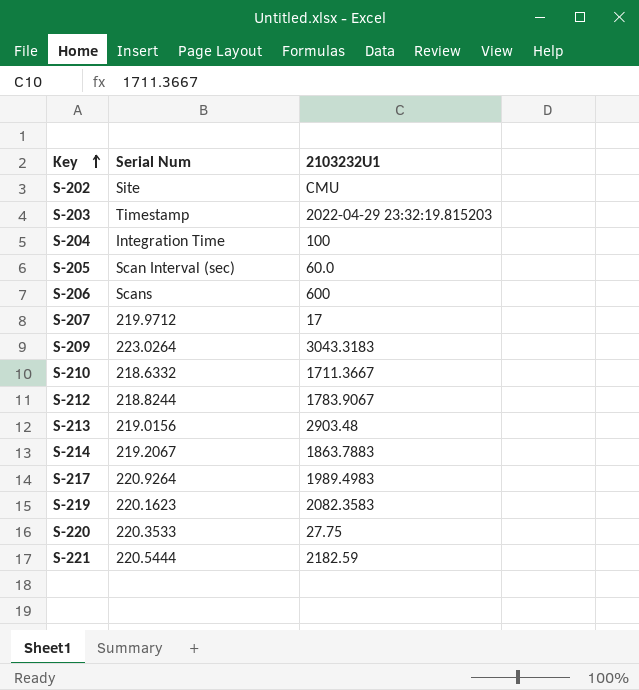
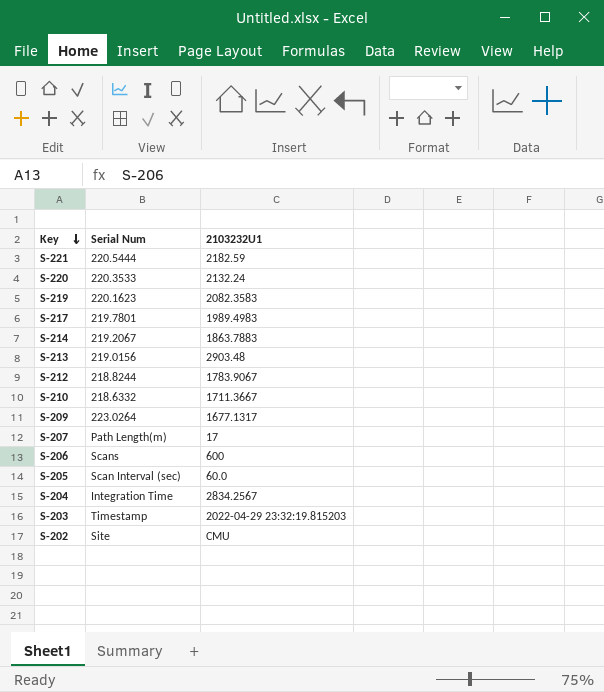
row order: Key ascending -> Key descending
S-220 | 2103232U1: 27.75 -> 2132.24
S-217 | Serial Num: 220.9264 -> 219.7801
S-209 | 2103232U1: 3043.3183 -> 1677.1317
S-207 | Serial Num: 219.9712 -> Path Length(m)
S-204 | 2103232U1: 100 -> 2834.2567

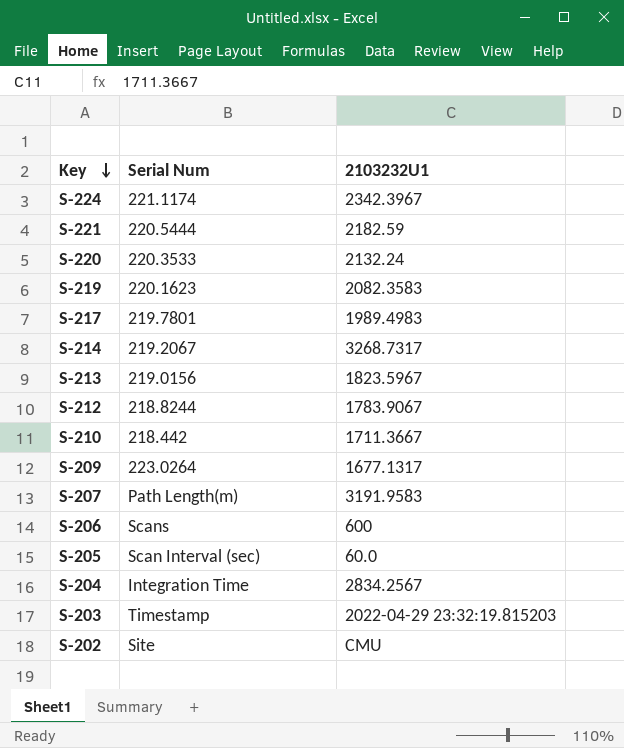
row S-224: none -> 221.1174 | 2342.3967
S-214 | 2103232U1: 1863.7883 -> 3268.7317
S-213 | 2103232U1: 2903.48 -> 1823.5967
S-210 | Serial Num: 218.6332 -> 218.442
S-207 | 2103232U1: 17 -> 3191.9583

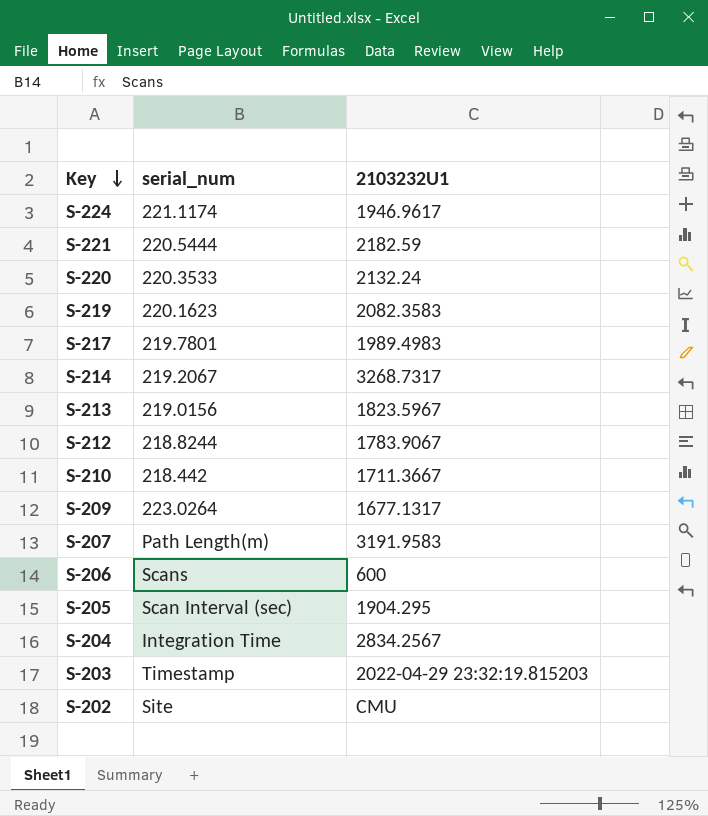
column name: Serial Num -> serial_num
S-224 | 2103232U1: 2342.3967 -> 1946.9617
S-205 | 2103232U1: 60.0 -> 1904.295

